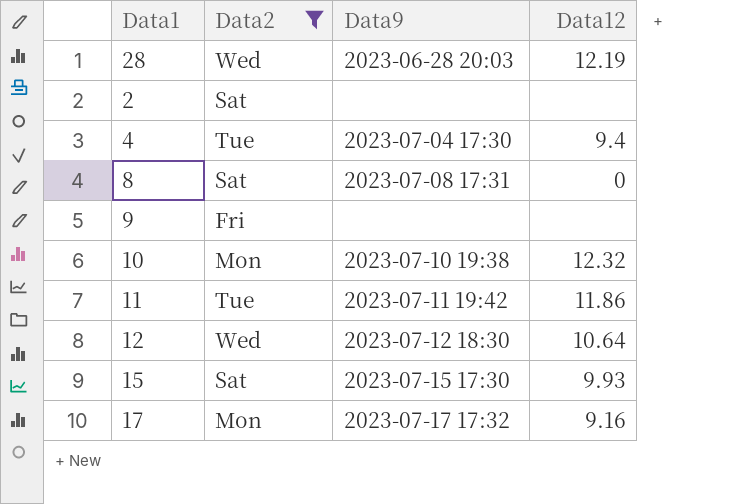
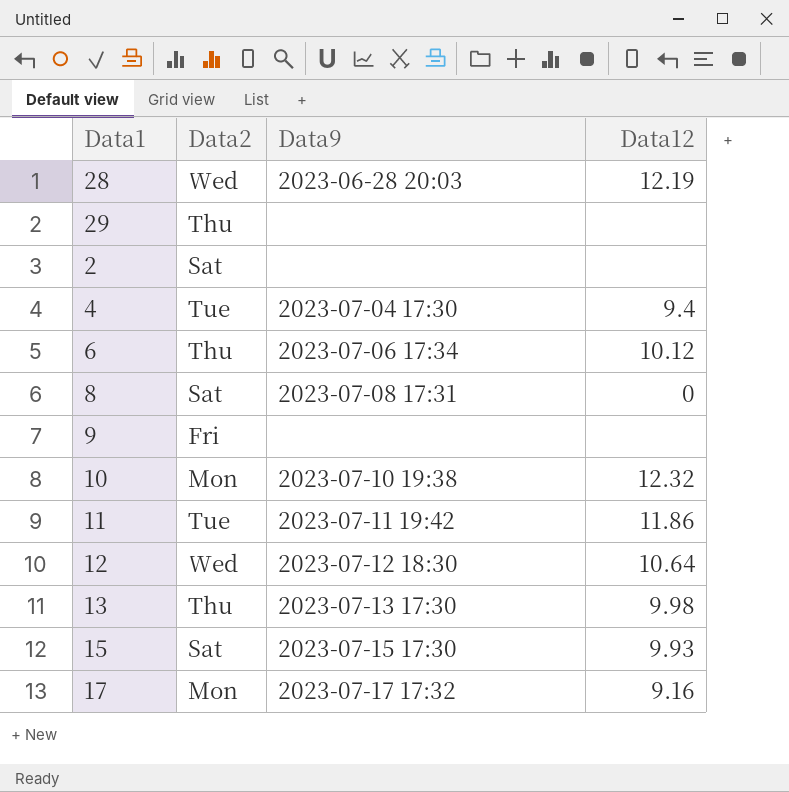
filter: Data2 != Thu -> none

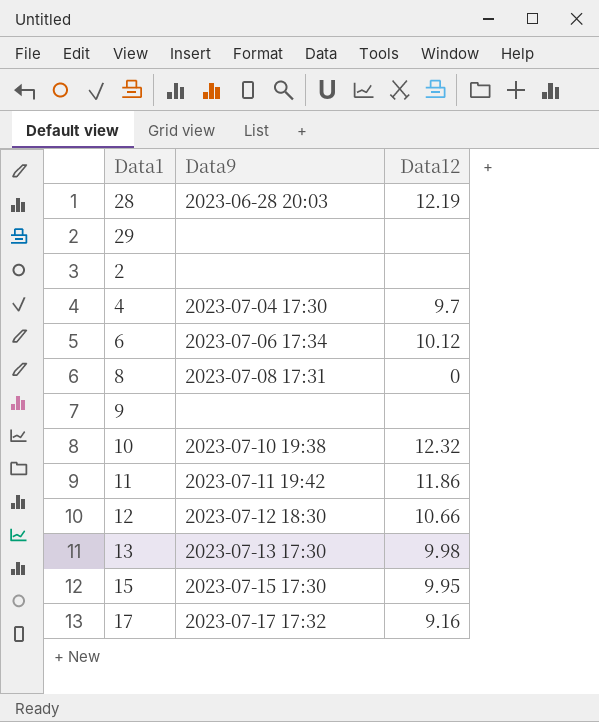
column Data2 | position: 2 -> none
4 | Data12: 9.4 -> 9.7
12 | Data12: 10.64 -> 10.66
15 | Data12: 9.93 -> 9.95

